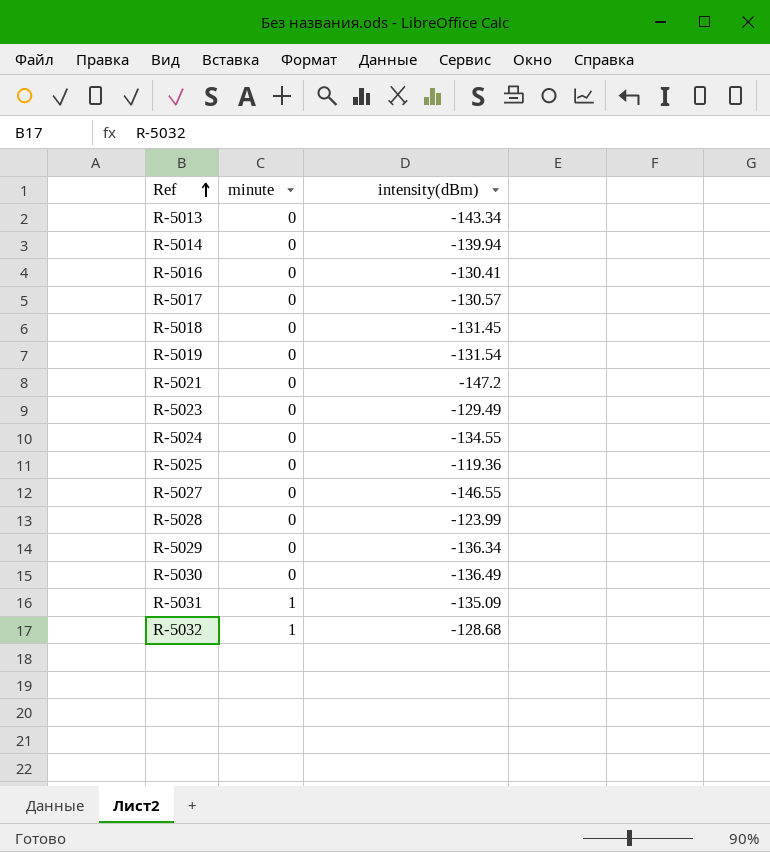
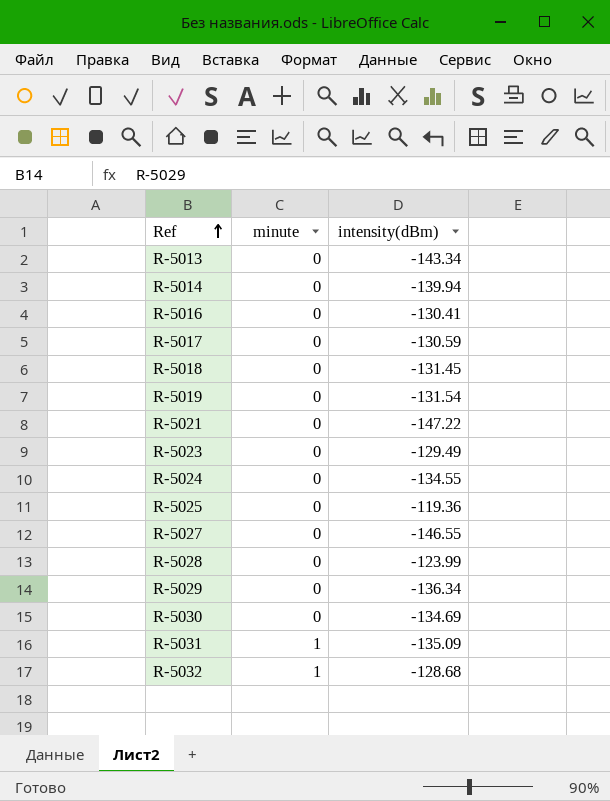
R-5017 | intensity(dBm): -130.57 -> -130.59
R-5021 | intensity(dBm): -147.2 -> -147.22
R-5030 | intensity(dBm): -136.49 -> -134.69

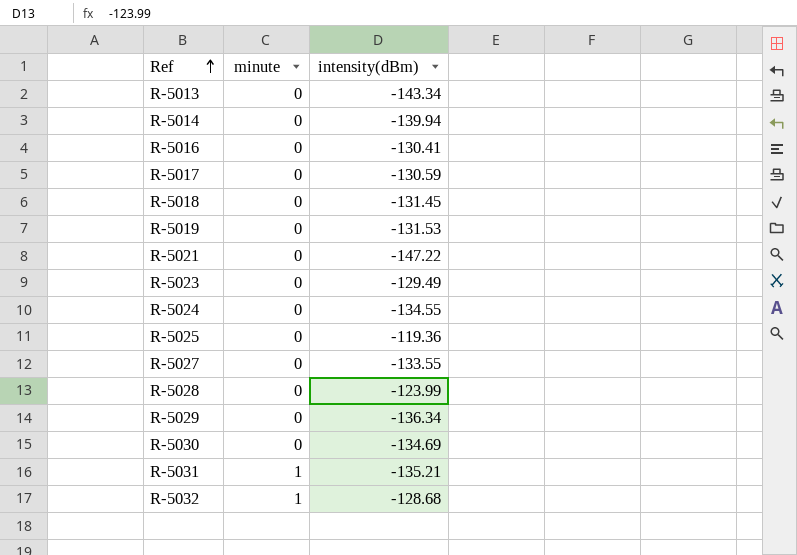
R-5019 | intensity(dBm): -131.54 -> -131.53
R-5027 | intensity(dBm): -146.55 -> -133.55
R-5031 | intensity(dBm): -135.09 -> -135.21

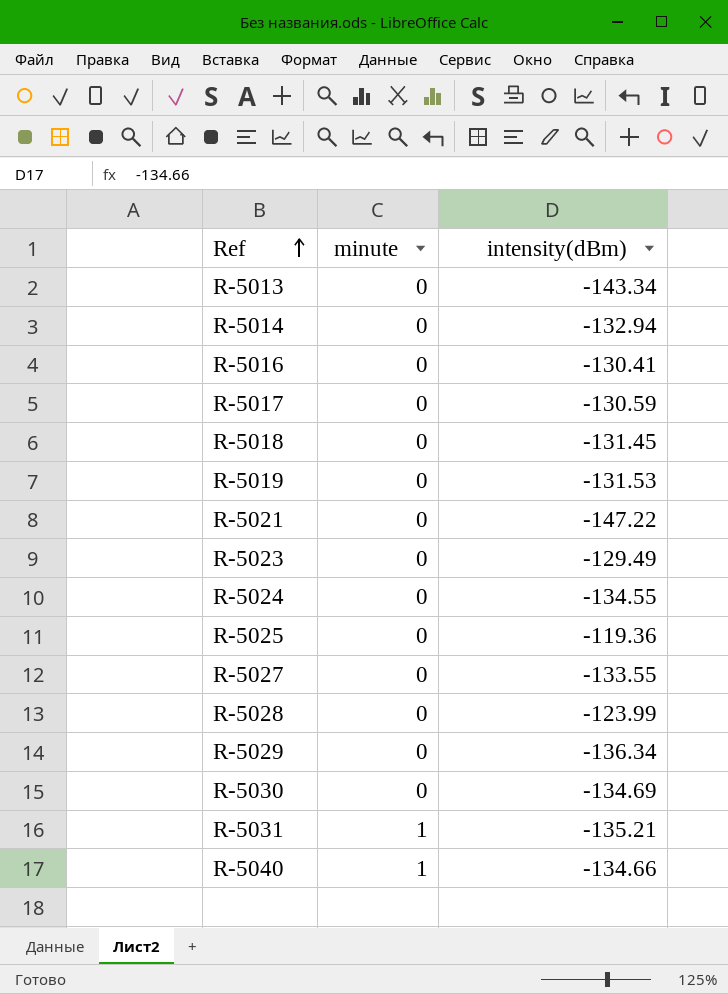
row R-5032: 1 | -128.68 -> none
R-5014 | intensity(dBm): -139.94 -> -132.94
row R-5040: none -> 1 | -134.66

